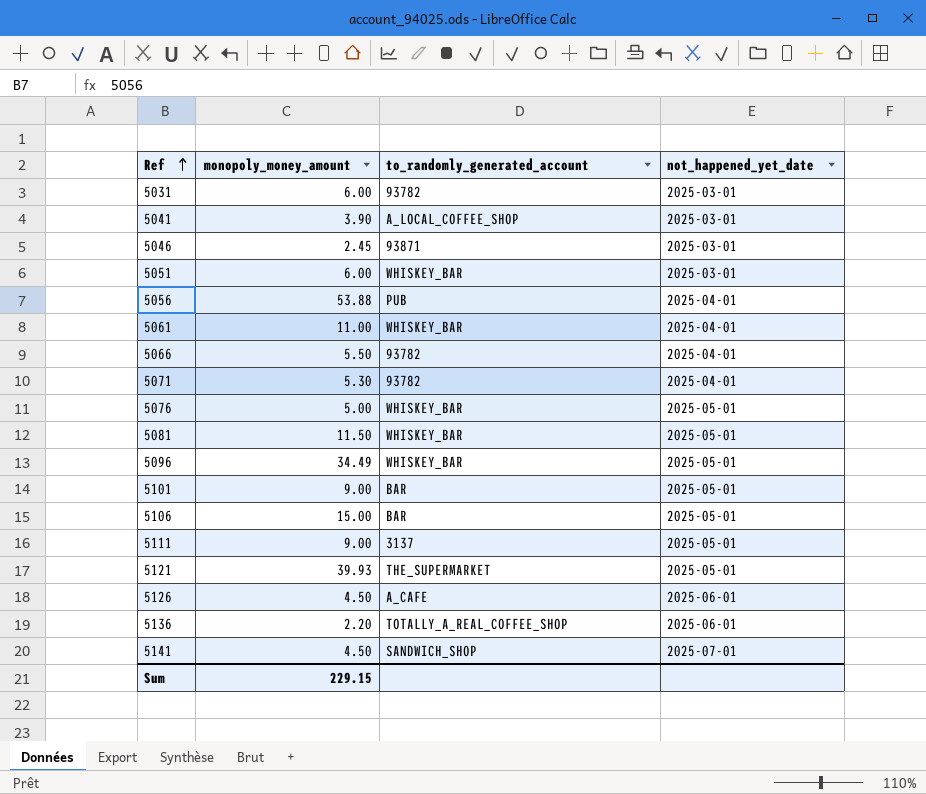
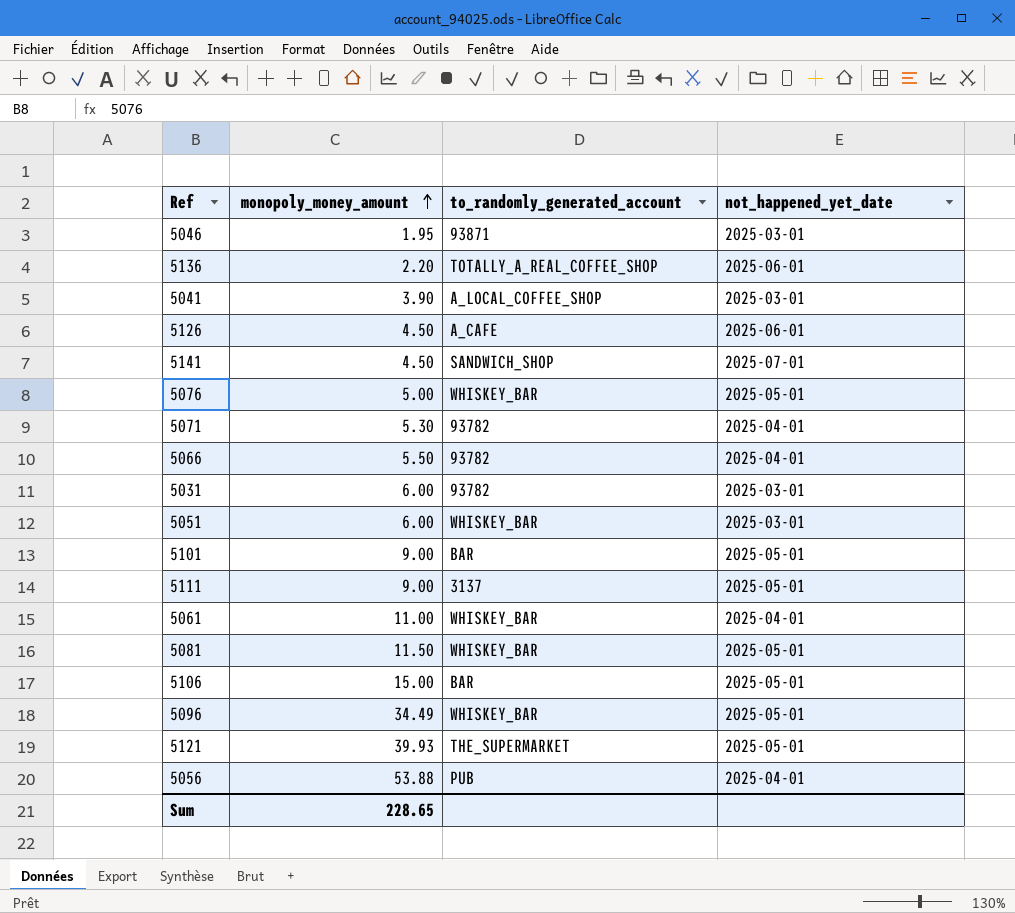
row order: Ref ascending -> monopoly_money_amount ascending
5046 | monopoly_money_amount: 2.45 -> 1.95
Sum | monopoly_money_amount: 229.15 -> 228.65

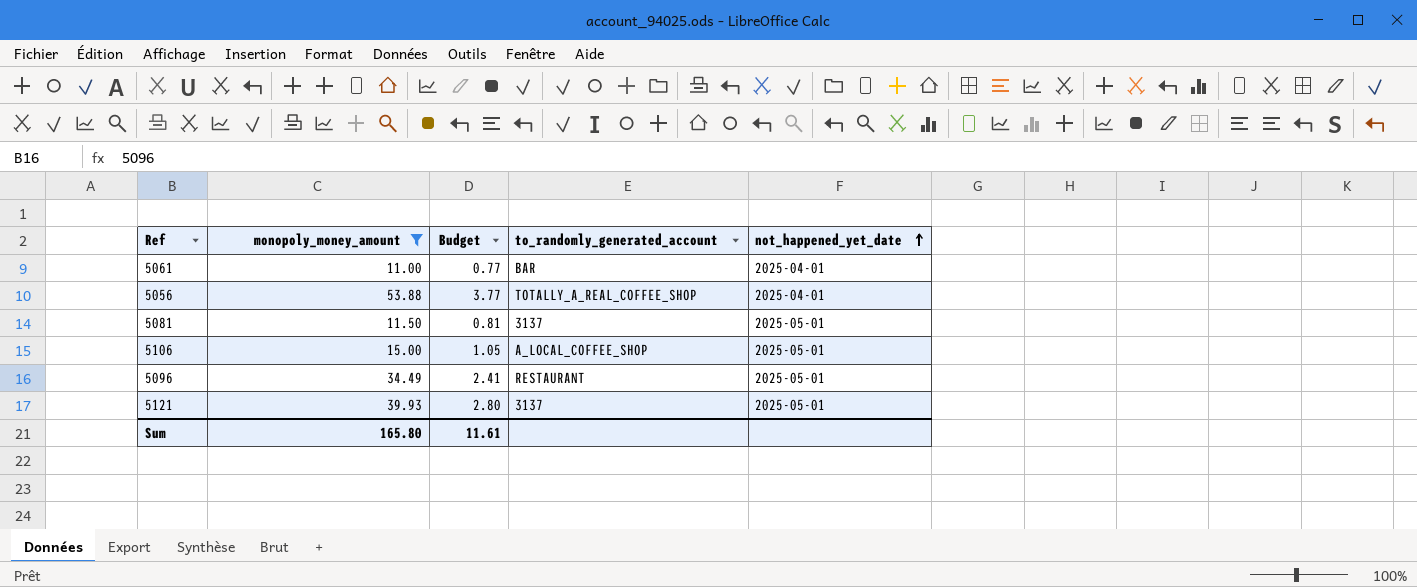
filter: none -> monopoly_money_amount >= 11.00
row order: monopoly_money_amount ascending -> not_happened_yet_date ascending
column Budget | formula: none -> [monopoly_money_amount] * 0.07
5061 | to_randomly_generated_account: WHISKEY_BAR -> BAR
5056 | to_randomly_generated_account: PUB -> TOTALLY_A_REAL_COFFEE_SHOP
5081 | to_randomly_generated_account: WHISKEY_BAR -> 3137
5106 | to_randomly_generated_account: BAR -> A_LOCAL_COFFEE_SHOP
5096 | to_randomly_generated_account: WHISKEY_BAR -> RESTAURANT
5121 | to_randomly_generated_account: THE_SUPERMARKET -> 3137
Sum | monopoly_money_amount: 228.65 -> 165.80

